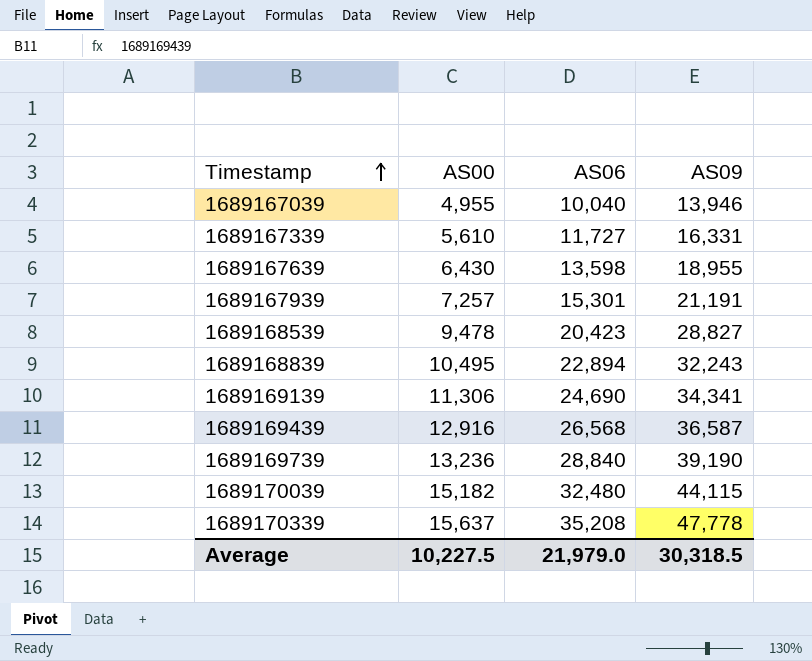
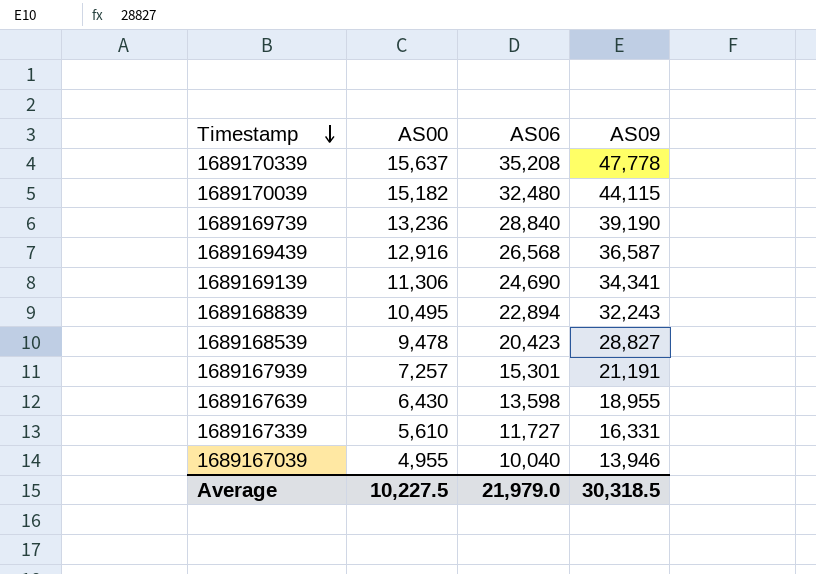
row order: Timestamp ascending -> Timestamp descending

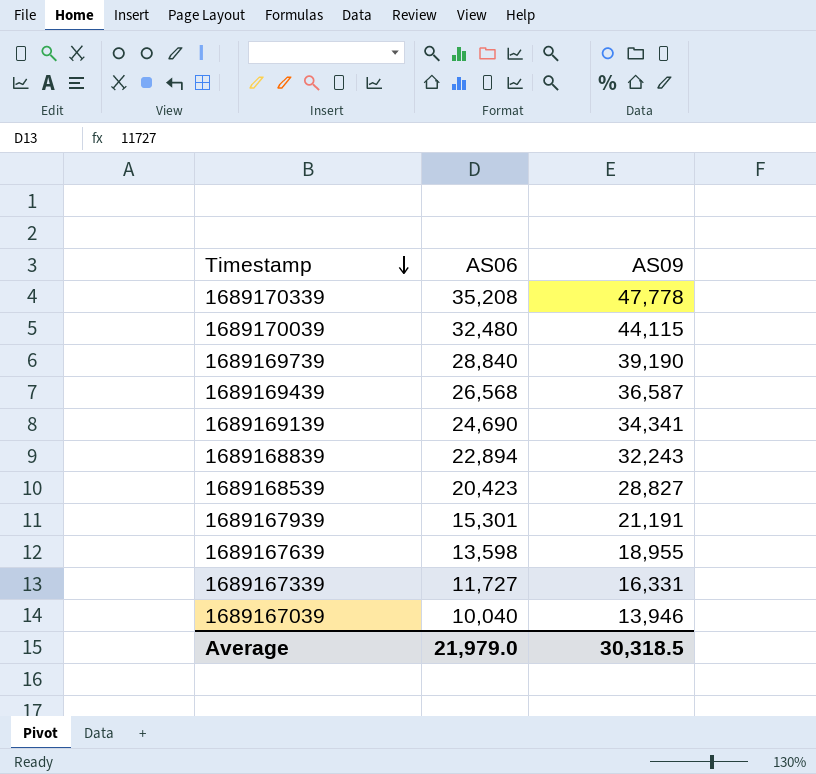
column AS00 | position: 2 -> none

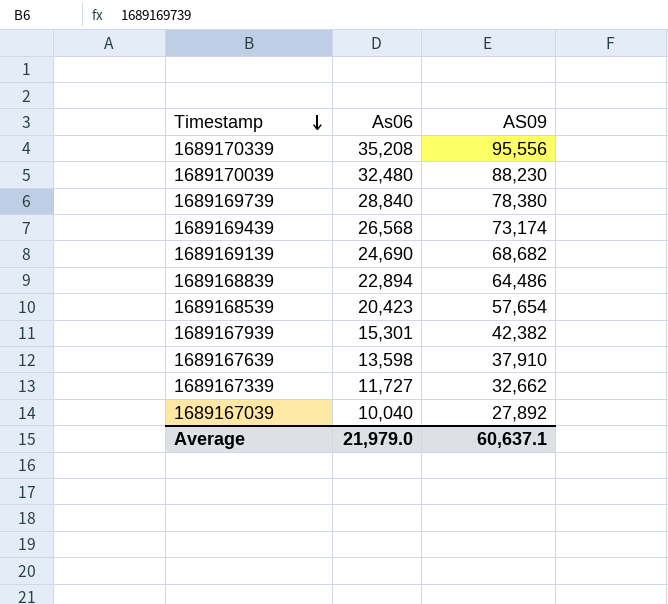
column name: AS06 -> As06
1689170339 | AS09: 47,778 -> 95,556
1689170039 | AS09: 44,115 -> 88,230
1689169739 | AS09: 39,190 -> 78,380
1689169439 | AS09: 36,587 -> 73,174
1689169139 | AS09: 34,341 -> 68,682
1689168839 | AS09: 32,243 -> 64,486
1689168539 | AS09: 28,827 -> 57,654
1689167939 | AS09: 21,191 -> 42,382
1689167639 | AS09: 18,955 -> 37,910
1689167339 | AS09: 16,331 -> 32,662
1689167039 | AS09: 13,946 -> 27,892
Average | AS09: 30,318.5 -> 60,637.1

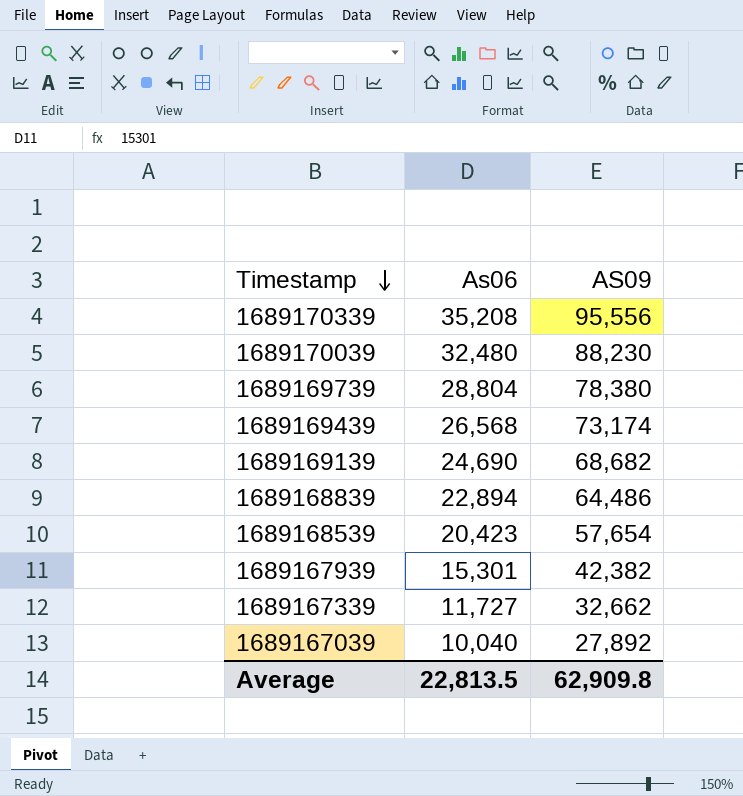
row 1689167639: 13,598 | 37,910 -> none
1689169739 | As06: 28,840 -> 28,804
Average | As06: 21,979.0 -> 22,813.5
Average | AS09: 60,637.1 -> 62,909.8

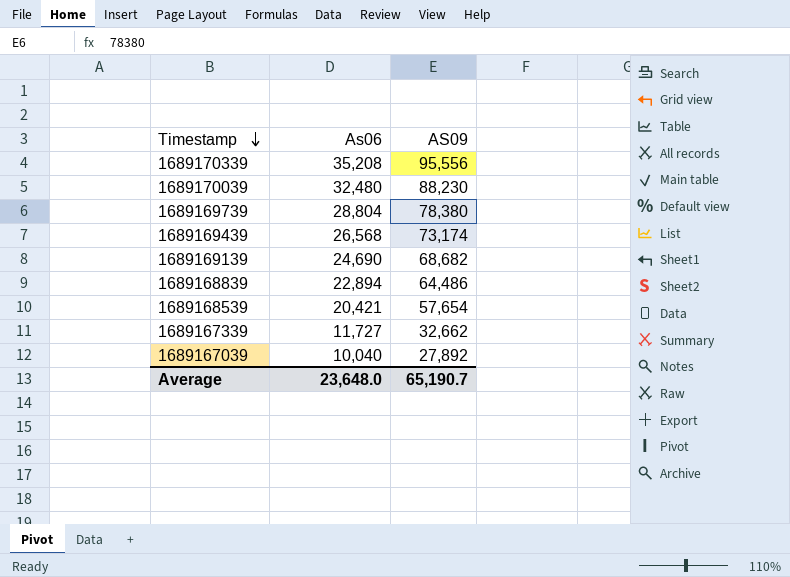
row 1689167939: 15,301 | 42,382 -> none
1689168539 | As06: 20,423 -> 20,421
Average | As06: 22,813.5 -> 23,648.0
Average | AS09: 62,909.8 -> 65,190.7

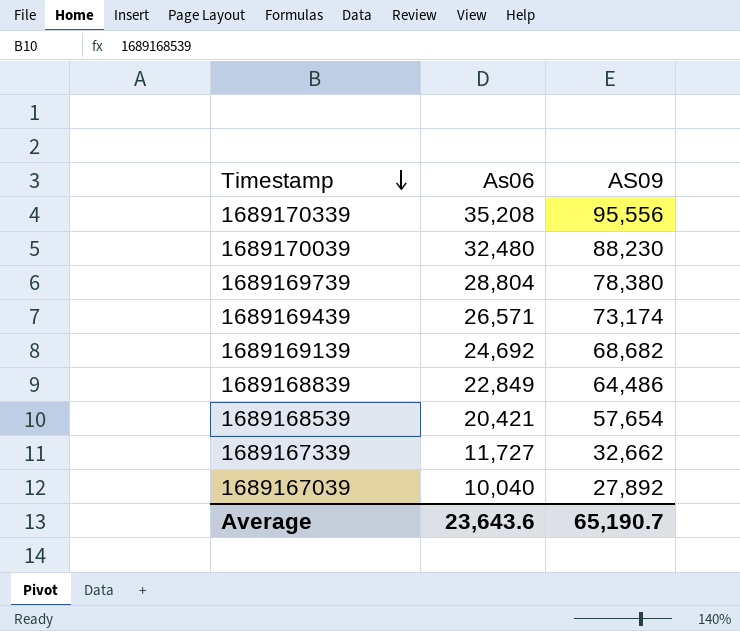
1689169439 | As06: 26,568 -> 26,571
1689169139 | As06: 24,690 -> 24,692
1689168839 | As06: 22,894 -> 22,849
Average | As06: 23,648.0 -> 23,643.6

